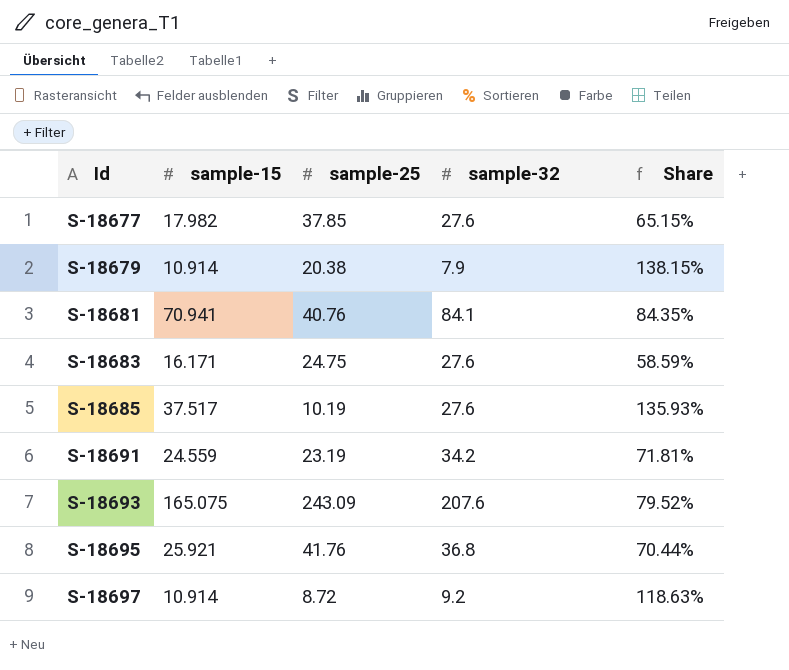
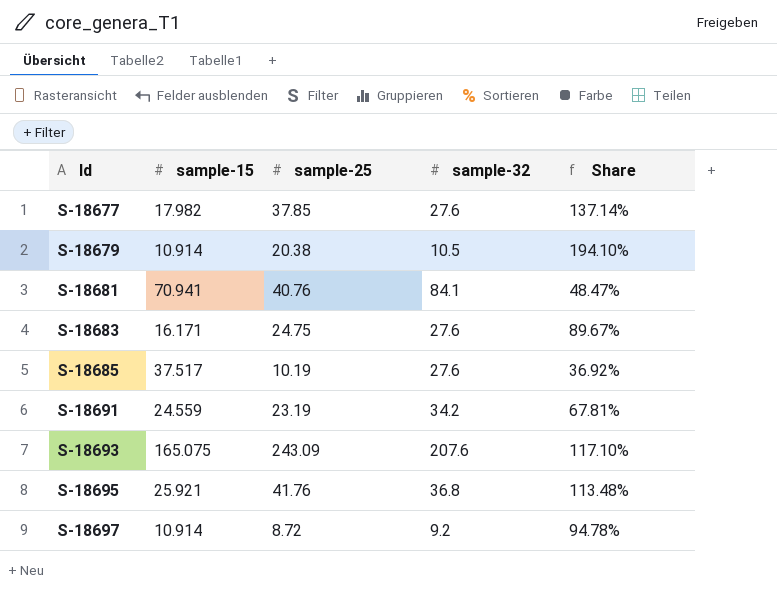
column Share | formula: [sample-15] / [sample-32] -> [sample-25] / [sample-32]
S-18679 | sample-32: 7.9 -> 10.5

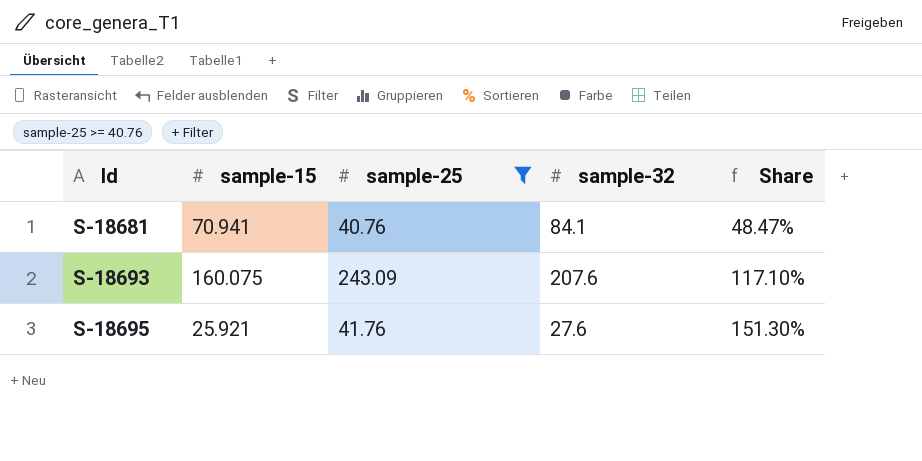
filter: none -> sample-25 >= 40.76
S-18693 | sample-15: 165.075 -> 160.075
S-18695 | sample-32: 36.8 -> 27.6
S-18695 | Share: 113.48% -> 151.30%

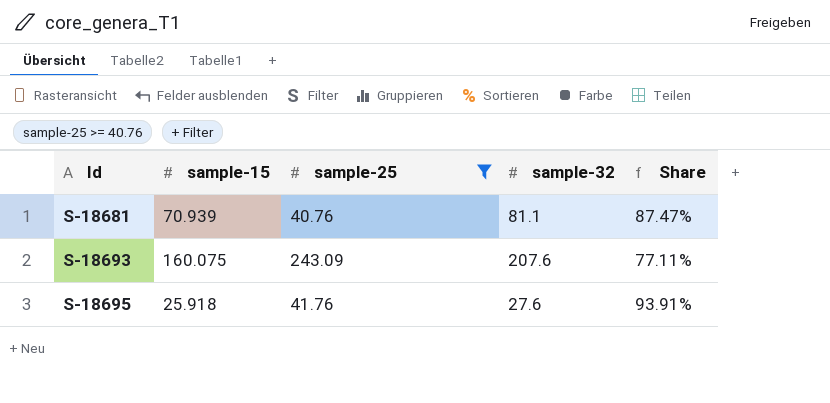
column Share | formula: [sample-25] / [sample-32] -> [sample-15] / [sample-32]
S-18681 | sample-15: 70.941 -> 70.939
S-18681 | sample-32: 84.1 -> 81.1
S-18695 | sample-15: 25.921 -> 25.918

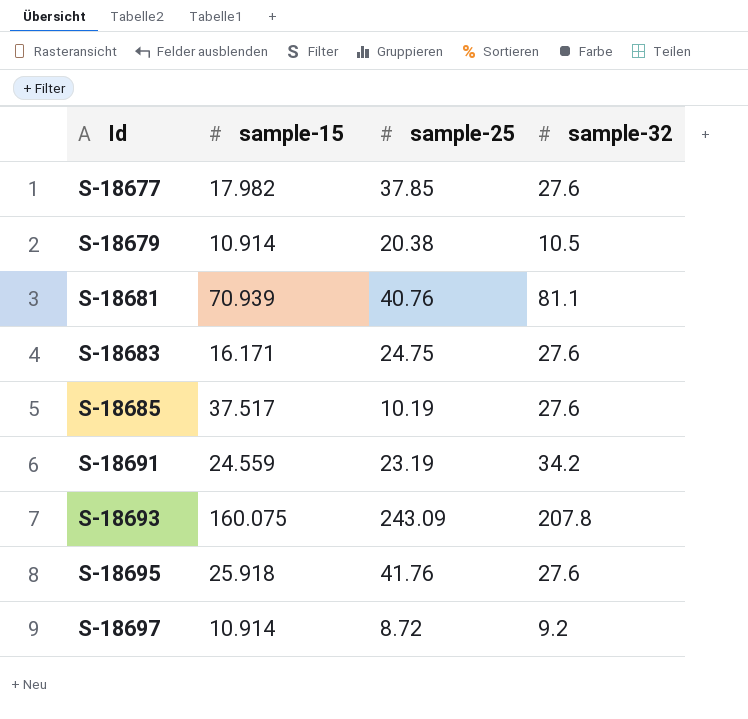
filter: sample-25 >= 40.76 -> none
column Share | formula: [sample-15] / [sample-32] -> none
S-18693 | sample-32: 207.6 -> 207.8

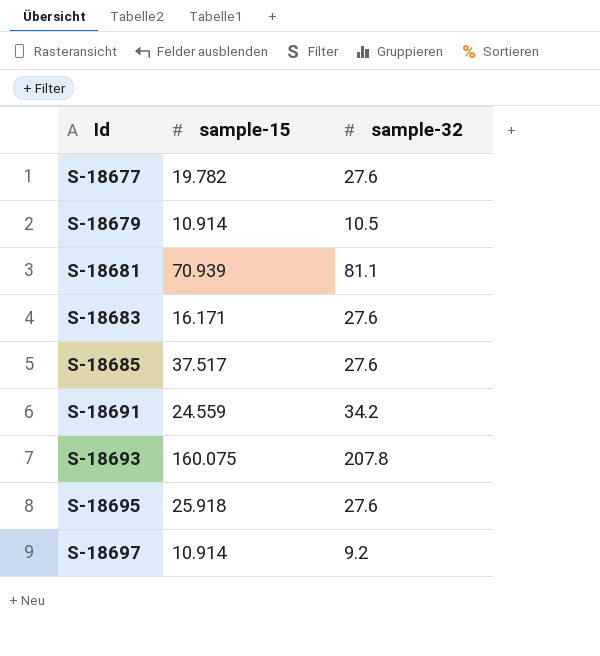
column sample-25 | position: 3 -> none
S-18677 | sample-15: 17.982 -> 19.782

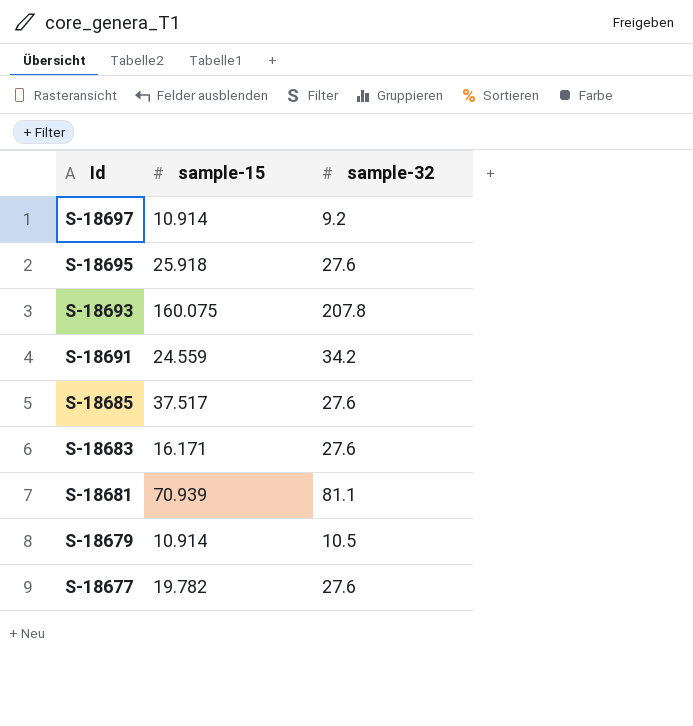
row order: Id ascending -> Id descending

